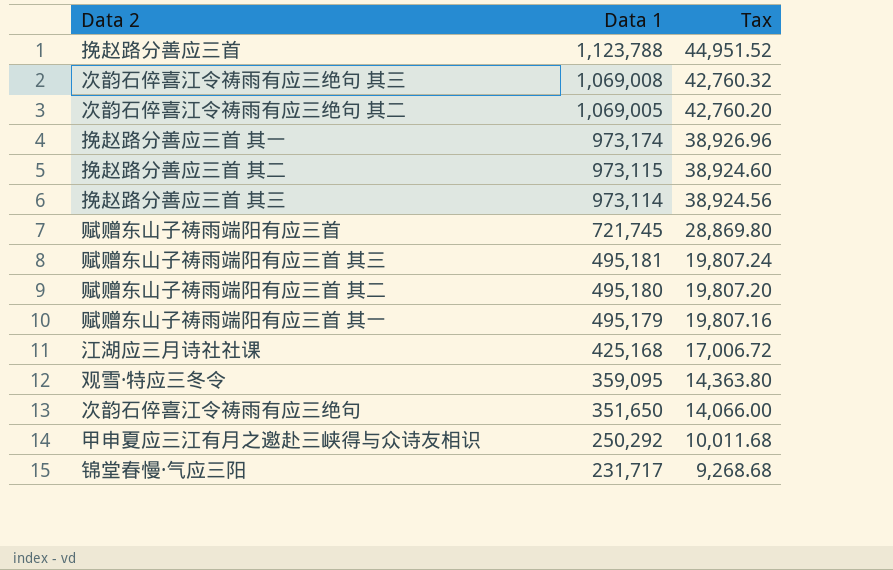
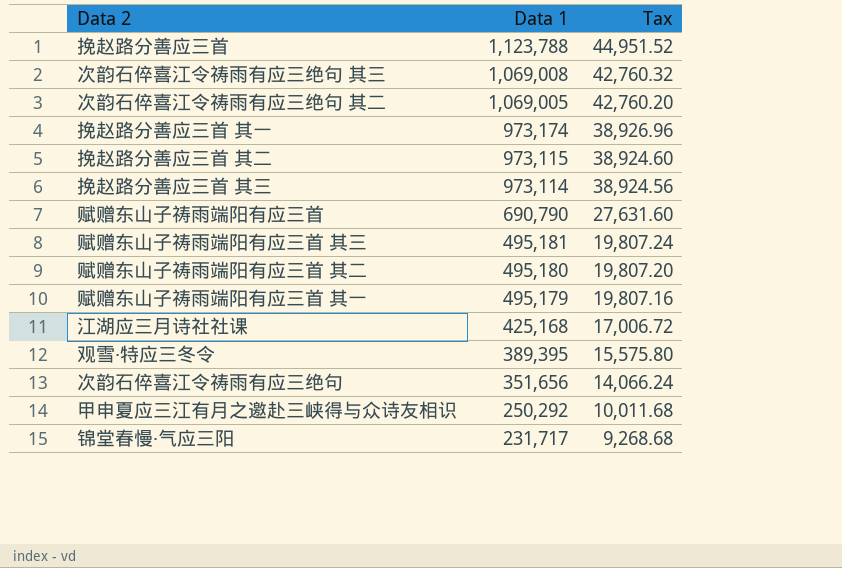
赋赠东山子祷雨端阳有应三首 | Data 1: 721,745 -> 690,790
赋赠东山子祷雨端阳有应三首 | Tax: 28,869.80 -> 27,631.60
观雪·特应三冬令 | Data 1: 359,095 -> 389,395
观雪·特应三冬令 | Tax: 14,363.80 -> 15,575.80
次韵石倅喜江令祷雨有应三绝句 | Data 1: 351,650 -> 351,656
次韵石倅喜江令祷雨有应三绝句 | Tax: 14,066.00 -> 14,066.24

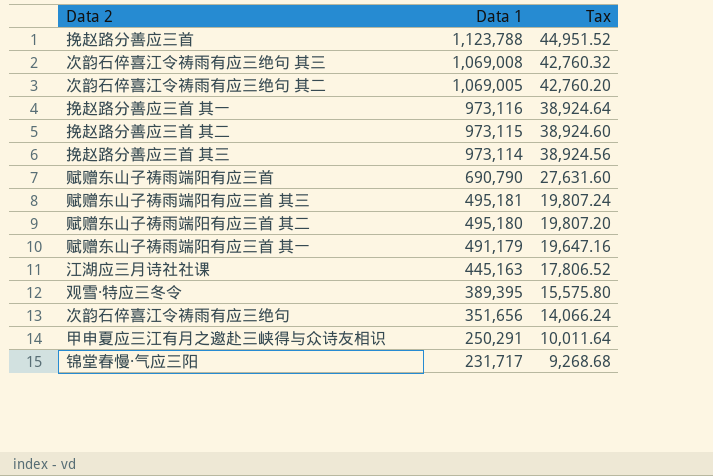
挽赵路分善应三首 其一 | Data 1: 973,174 -> 973,116
挽赵路分善应三首 其一 | Tax: 38,926.96 -> 38,924.64
赋赠东山子祷雨端阳有应三首 其一 | Data 1: 495,179 -> 491,179
赋赠东山子祷雨端阳有应三首 其一 | Tax: 19,807.16 -> 19,647.16
江湖应三月诗社社课 | Data 1: 425,168 -> 445,163
江湖应三月诗社社课 | Tax: 17,006.72 -> 17,806.52
甲申夏应三江有月之邀赴三峡得与众诗友相识 | Data 1: 250,292 -> 250,291
甲申夏应三江有月之邀赴三峡得与众诗友相识 | Tax: 10,011.68 -> 10,011.64

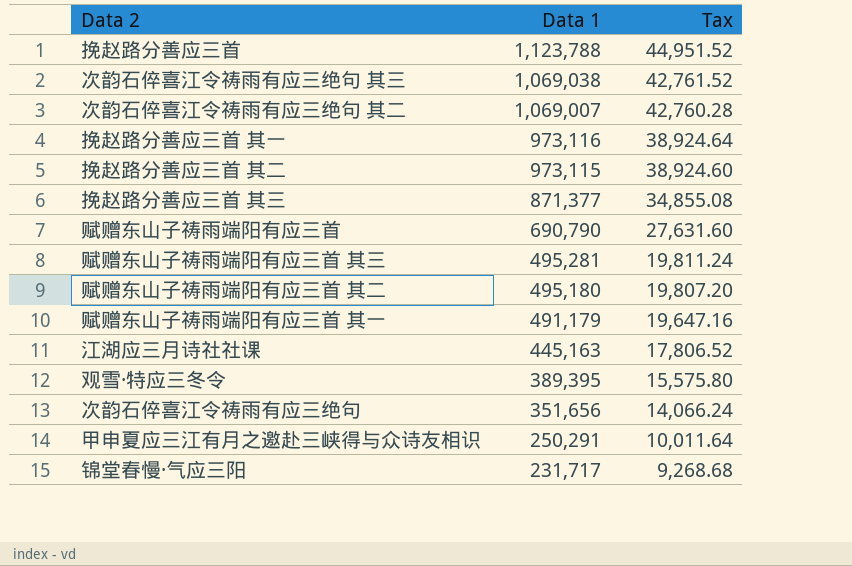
次韵石倅喜江令祷雨有应三绝句 其三 | Data 1: 1,069,008 -> 1,069,038
次韵石倅喜江令祷雨有应三绝句 其三 | Tax: 42,760.32 -> 42,761.52
次韵石倅喜江令祷雨有应三绝句 其二 | Data 1: 1,069,005 -> 1,069,007
次韵石倅喜江令祷雨有应三绝句 其二 | Tax: 42,760.20 -> 42,760.28
挽赵路分善应三首 其三 | Data 1: 973,114 -> 871,377
挽赵路分善应三首 其三 | Tax: 38,924.56 -> 34,855.08
赋赠东山子祷雨端阳有应三首 其三 | Data 1: 495,181 -> 495,281
赋赠东山子祷雨端阳有应三首 其三 | Tax: 19,807.24 -> 19,811.24

